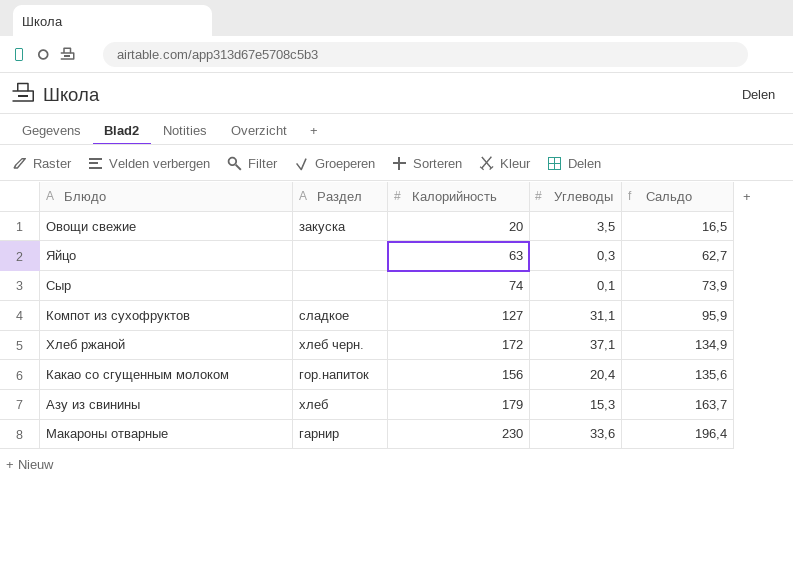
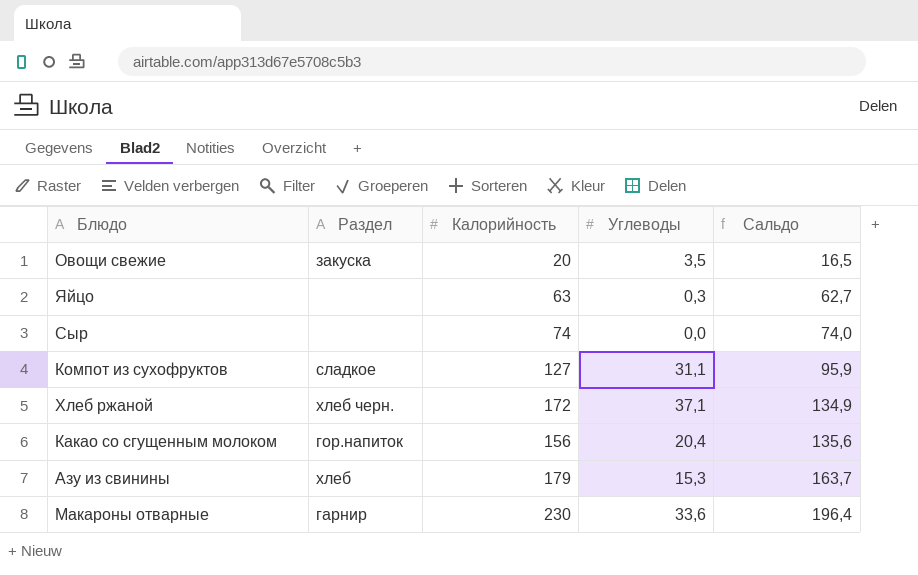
Сыр | Углеводы: 0,1 -> 0,0
Сыр | Сальдо: 73,9 -> 74,0

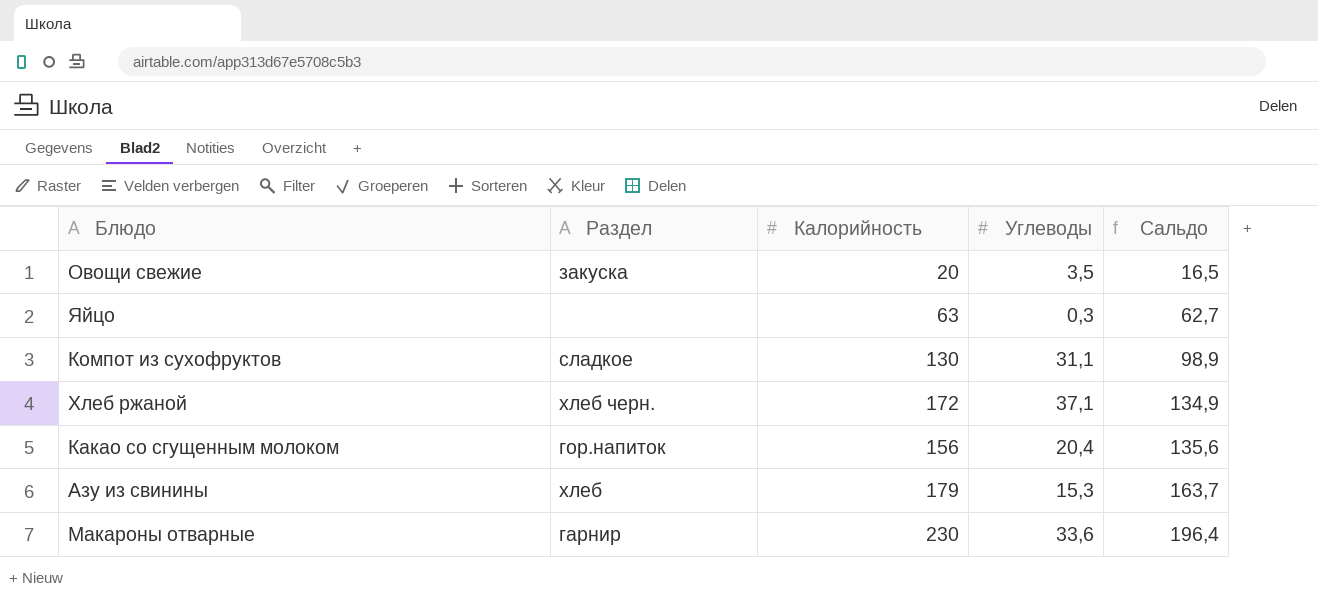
row Сыр: none | 74 | 0,0 | 74,0 -> none
Компот из сухофруктов | Калорийность: 127 -> 130
Компот из сухофруктов | Сальдо: 95,9 -> 98,9

